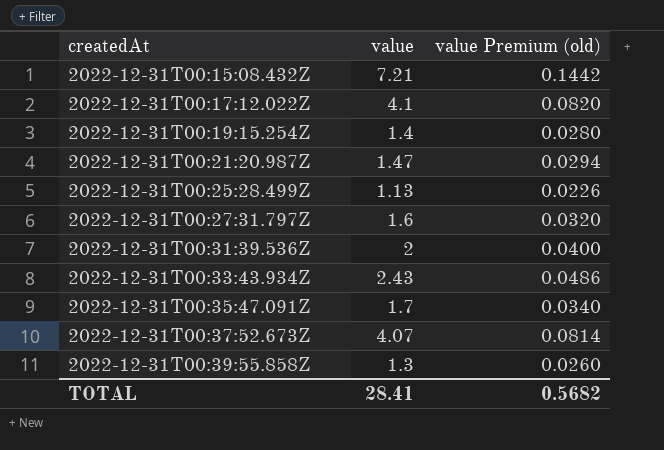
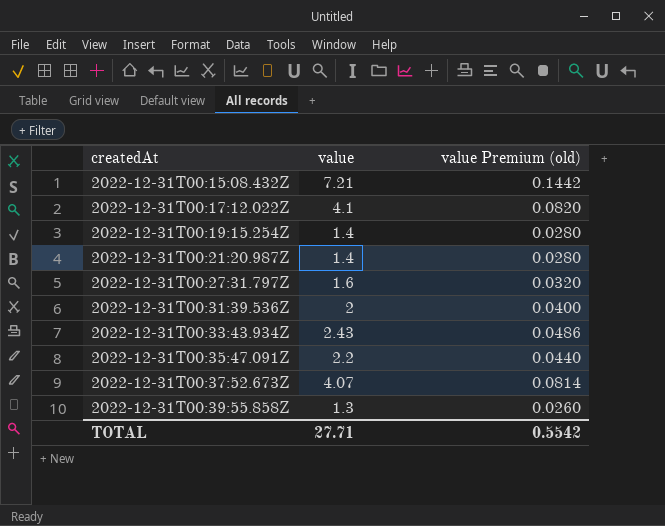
row 2022-12-31T00:25:28.499Z: 1.13 | 0.0226 -> none
2022-12-31T00:21:20.987Z | value: 1.47 -> 1.4
2022-12-31T00:21:20.987Z | value Premium (old): 0.0294 -> 0.0280
2022-12-31T00:35:47.091Z | value: 1.7 -> 2.2
2022-12-31T00:35:47.091Z | value Premium (old): 0.0340 -> 0.0440
TOTAL | value: 28.41 -> 27.71
TOTAL | value Premium (old): 0.5682 -> 0.5542

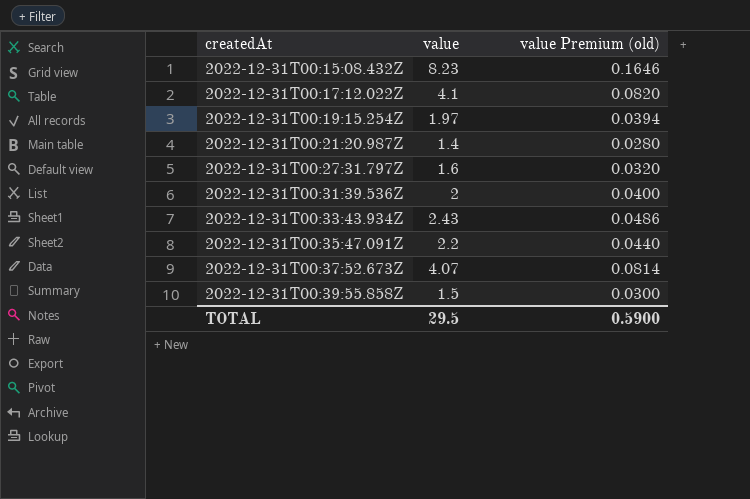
2022-12-31T00:15:08.432Z | value: 7.21 -> 8.23
2022-12-31T00:15:08.432Z | value Premium (old): 0.1442 -> 0.1646
2022-12-31T00:19:15.254Z | value: 1.4 -> 1.97
2022-12-31T00:19:15.254Z | value Premium (old): 0.0280 -> 0.0394
2022-12-31T00:39:55.858Z | value: 1.3 -> 1.5
2022-12-31T00:39:55.858Z | value Premium (old): 0.0260 -> 0.0300
TOTAL | value: 27.71 -> 29.5
TOTAL | value Premium (old): 0.5542 -> 0.5900

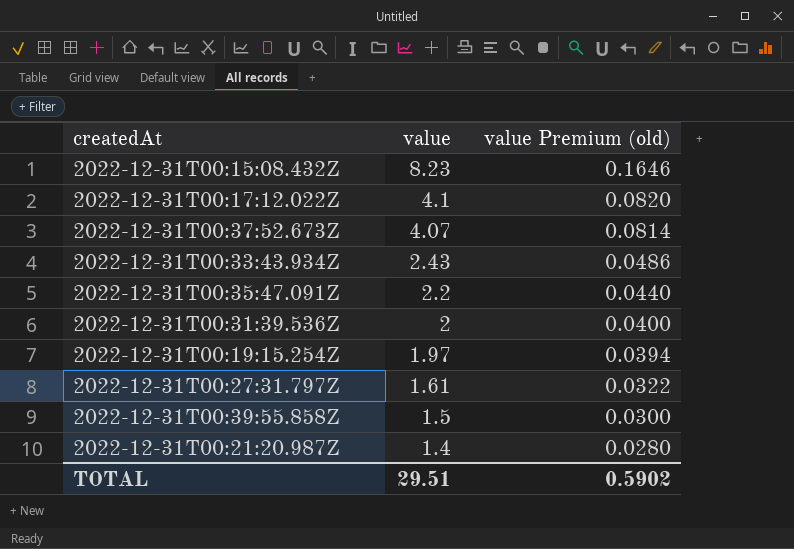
row order: createdAt ascending -> value descending
2022-12-31T00:27:31.797Z | value: 1.6 -> 1.61
2022-12-31T00:27:31.797Z | value Premium (old): 0.0320 -> 0.0322
TOTAL | value: 29.5 -> 29.51
TOTAL | value Premium (old): 0.5900 -> 0.5902

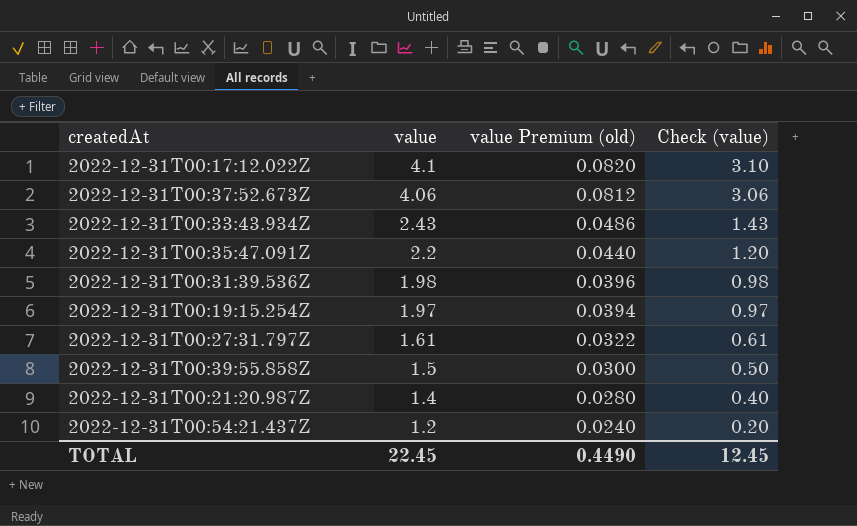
column Check (value) | formula: none -> [value] - 1
row 2022-12-31T00:15:08.432Z: 8.23 | 0.1646 -> none
2022-12-31T00:37:52.673Z | value: 4.07 -> 4.06
2022-12-31T00:37:52.673Z | value Premium (old): 0.0814 -> 0.0812
2022-12-31T00:31:39.536Z | value: 2 -> 1.98
2022-12-31T00:31:39.536Z | value Premium (old): 0.0400 -> 0.0396
row 2022-12-31T00:54:21.437Z: none -> 1.2 | 0.0240 | 0.20
TOTAL | value: 29.51 -> 22.45
TOTAL | value Premium (old): 0.5902 -> 0.4490

